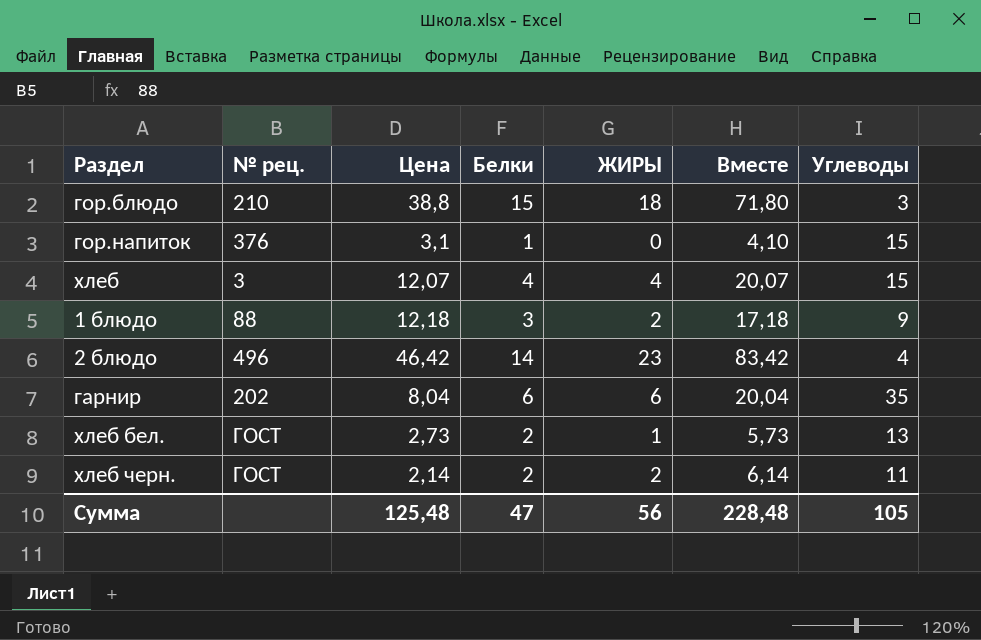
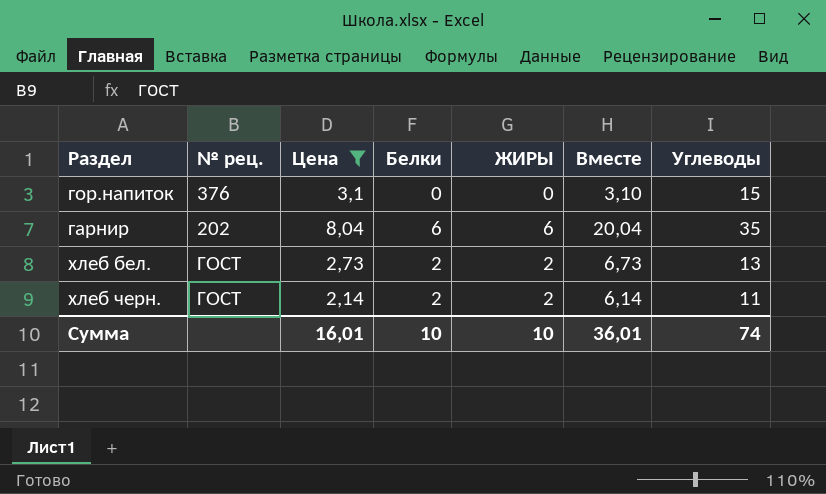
filter: none -> Цена <= 8,04
гор.напиток | Белки: 1 -> 0
гор.напиток | Вместе: 4,10 -> 3,10
хлеб бел. | ЖИРЫ: 1 -> 2
хлеб бел. | Вместе: 5,73 -> 6,73
Сумма | Цена: 125,48 -> 16,01
Сумма | Белки: 47 -> 10
Сумма | ЖИРЫ: 56 -> 10
Сумма | Вместе: 228,48 -> 36,01
Сумма | Углеводы: 105 -> 74

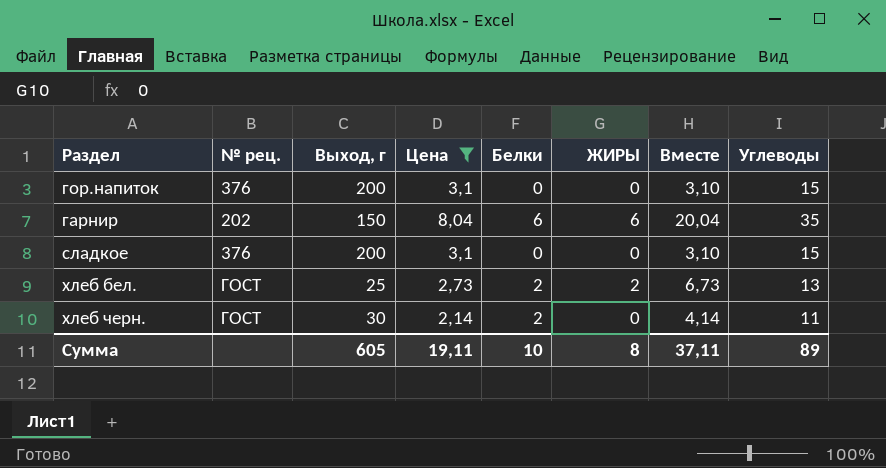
column Выход, г | position: none -> 3
row сладкое: none -> 376 | 200 | 3,1 | 0 | 0 | 3,10 | 15
хлеб черн. | ЖИРЫ: 2 -> 0
хлеб черн. | Вместе: 6,14 -> 4,14
Сумма | Цена: 16,01 -> 19,11
Сумма | ЖИРЫ: 10 -> 8
Сумма | Вместе: 36,01 -> 37,11
Сумма | Углеводы: 74 -> 89

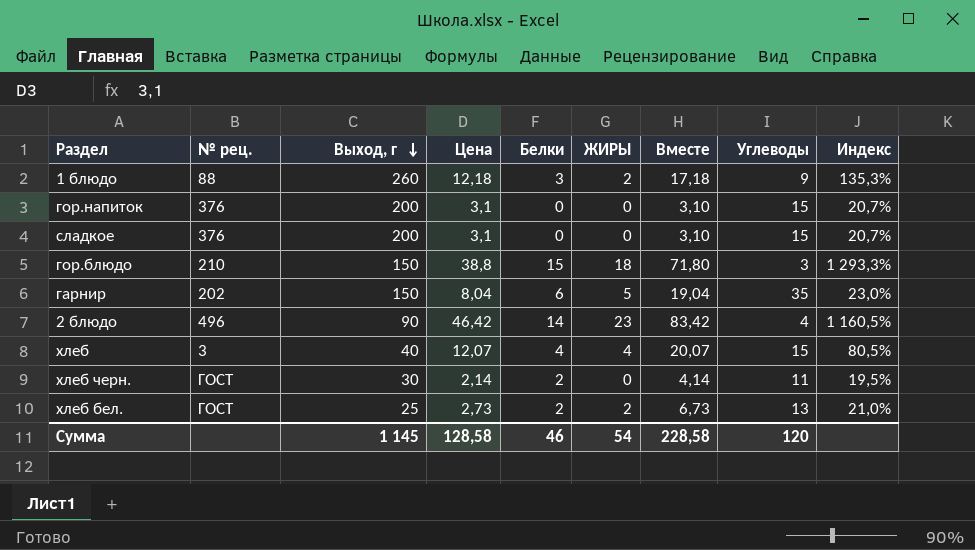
filter: Цена <= 8,04 -> none
row order: none -> Выход, г descending
column Индекс | formula: none -> [Цена] / [Углеводы]
гарнир | ЖИРЫ: 6 -> 5
гарнир | Вместе: 20,04 -> 19,04
Сумма | Выход, г: 605 -> 1 145
Сумма | Цена: 19,11 -> 128,58
Сумма | Белки: 10 -> 46
Сумма | ЖИРЫ: 8 -> 54
Сумма | Вместе: 37,11 -> 228,58
Сумма | Углеводы: 89 -> 120

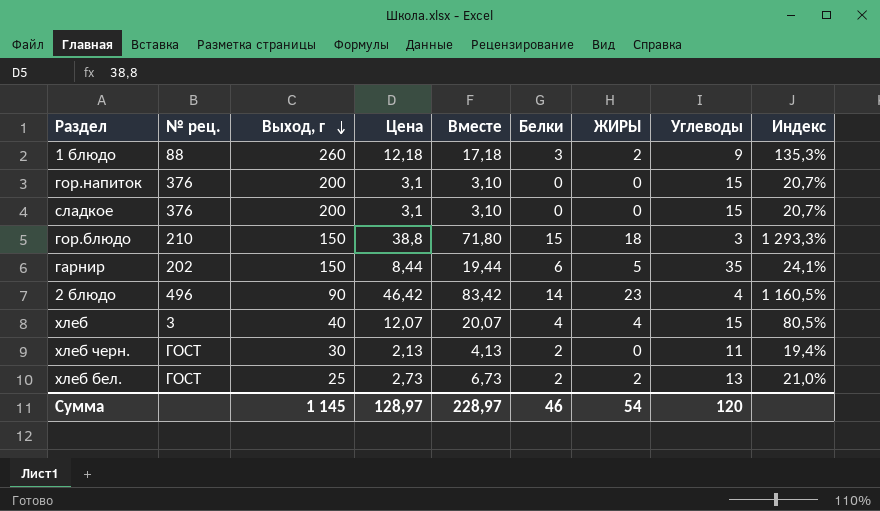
column Вместе | position: 7 -> 5
гарнир | Цена: 8,04 -> 8,44
гарнир | Вместе: 19,04 -> 19,44
гарнир | Индекс: 23,0% -> 24,1%
хлеб черн. | Цена: 2,14 -> 2,13
хлеб черн. | Вместе: 4,14 -> 4,13
хлеб черн. | Индекс: 19,5% -> 19,4%
Сумма | Цена: 128,58 -> 128,97
Сумма | Вместе: 228,58 -> 228,97

